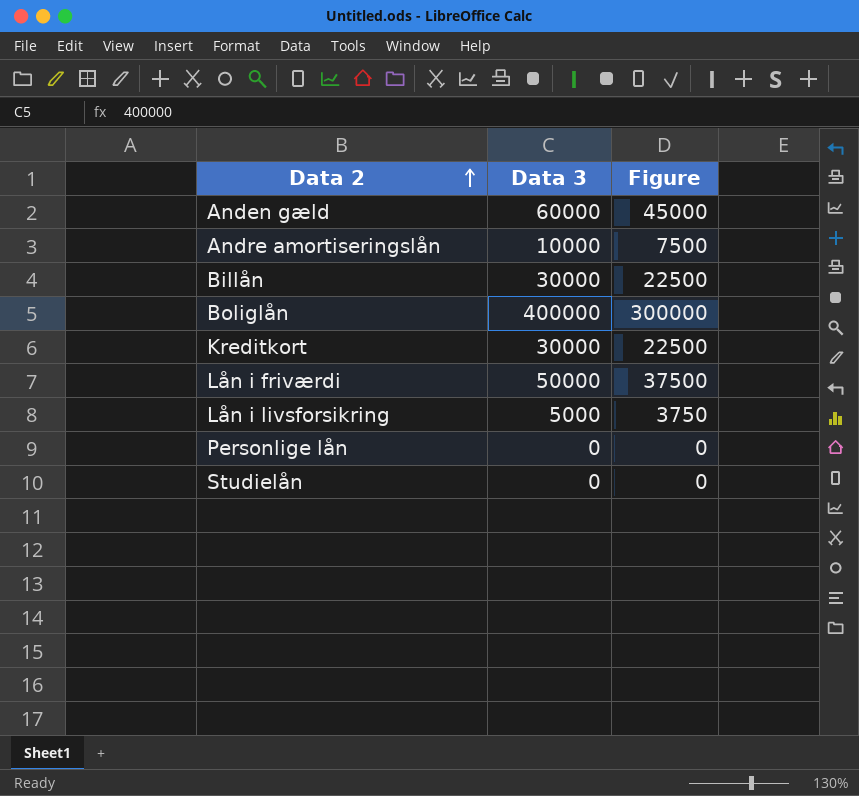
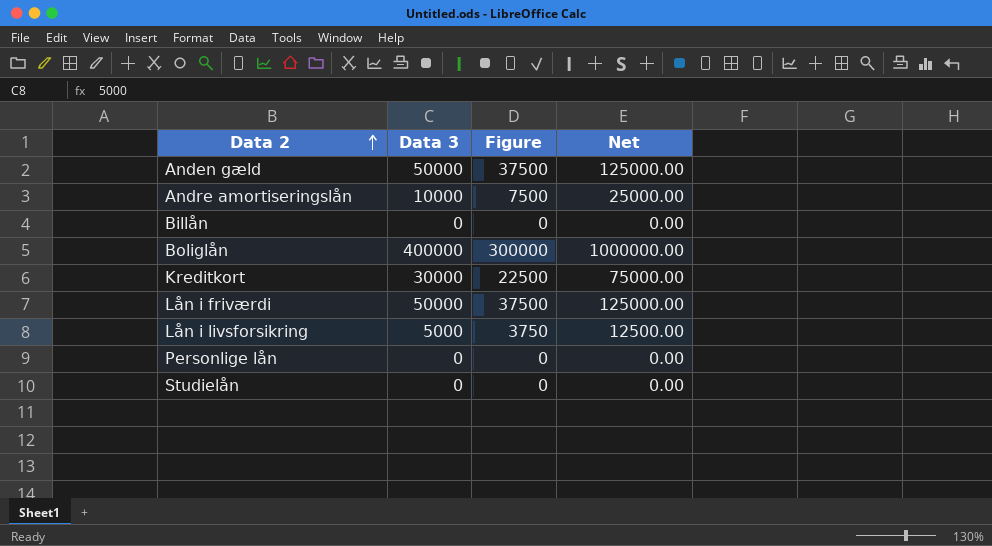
column Net | formula: none -> [Data 3] * 2.5
Anden gæld | Data 3: 60000 -> 50000
Anden gæld | Figure: 45000 -> 37500
Billån | Data 3: 30000 -> 0
Billån | Figure: 22500 -> 0

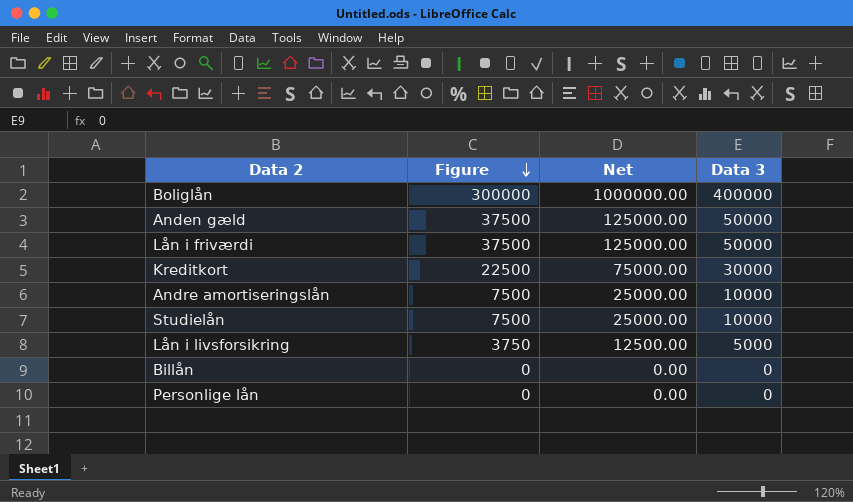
row order: Data 2 ascending -> Figure descending
column Data 3 | position: 2 -> 4
Studielån | Figure: 0 -> 7500
Studielån | Net: 0.00 -> 25000.00
Studielån | Data 3: 0 -> 10000

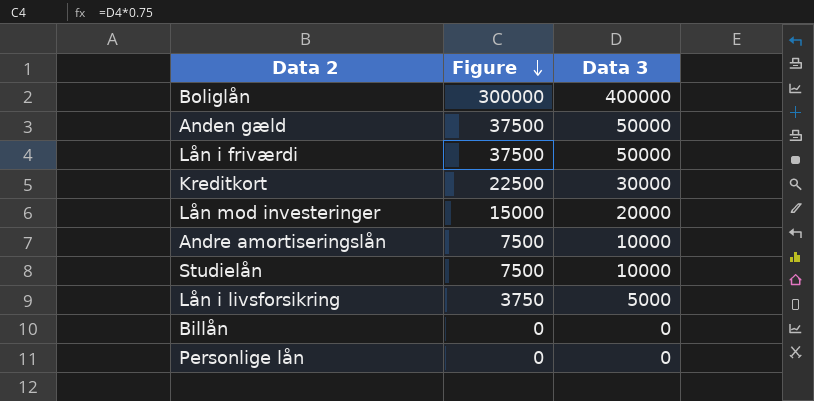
column Net | formula: [Data 3] * 2.5 -> none
row Lån mod investeringer: none -> 15000 | 20000

